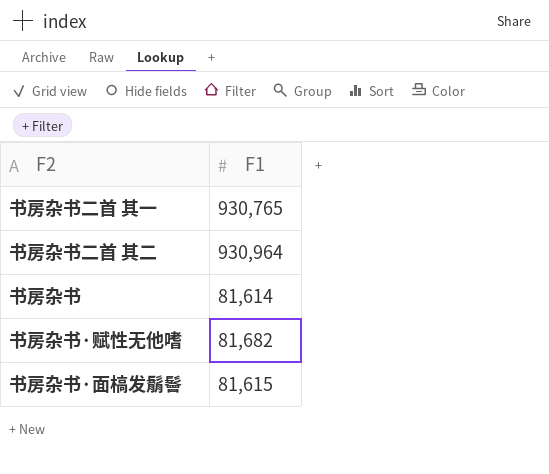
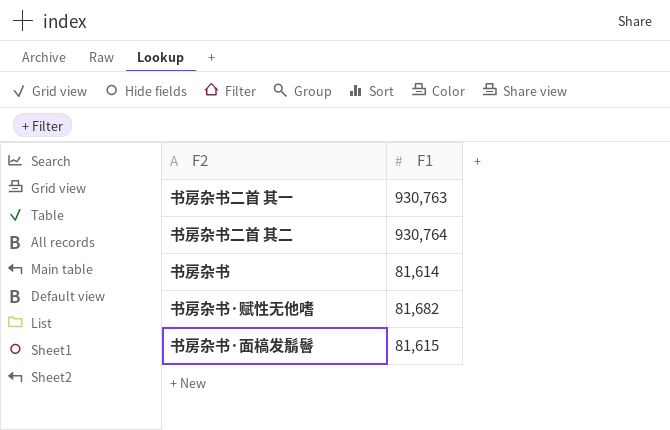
书房杂书二首 其一 | F1: 930,765 -> 930,763
书房杂书二首 其二 | F1: 930,964 -> 930,764

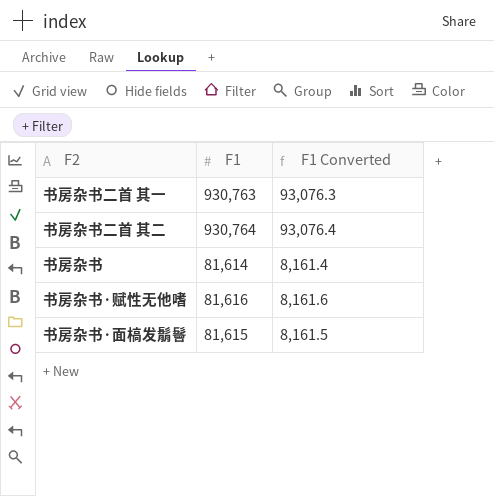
column F1 Converted | formula: none -> [F1] * 0.1
书房杂书·赋性无他嗜 | F1: 81,682 -> 81,616

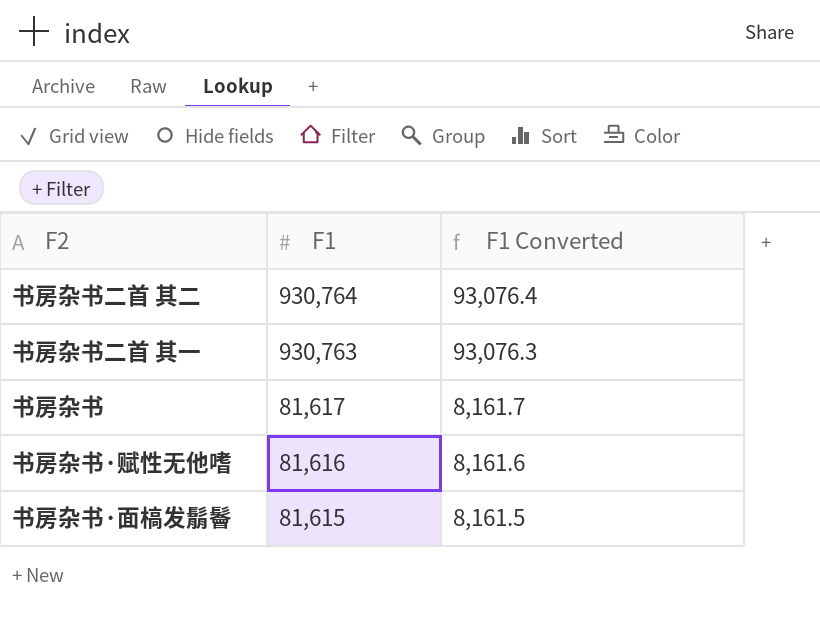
row order: none -> F1 descending
书房杂书 | F1: 81,614 -> 81,617
书房杂书 | F1 Converted: 8,161.4 -> 8,161.7

